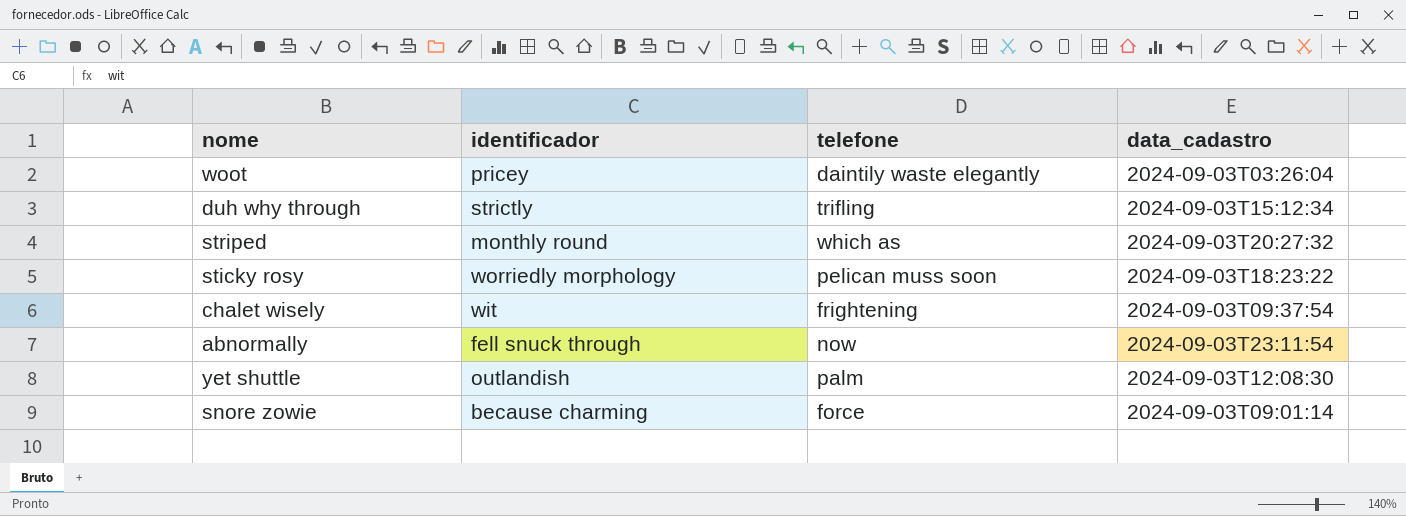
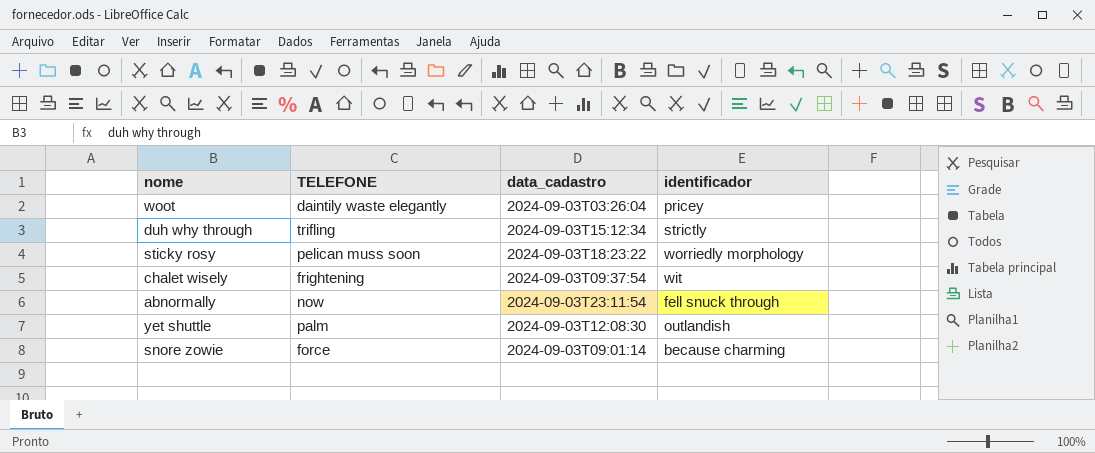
column name: telefone -> TELEFONE
column identificador | position: 2 -> 4
row striped: monthly round | which as | 2024-09-03T20:27:32 -> none

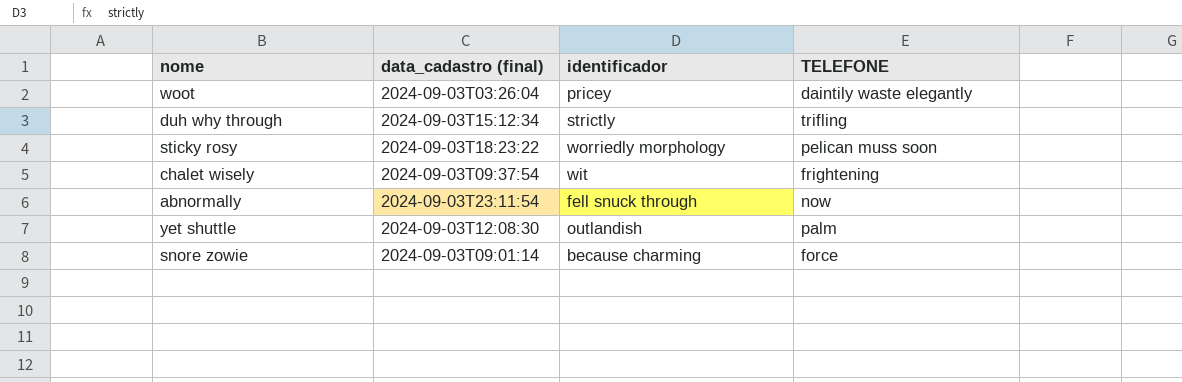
column name: data_cadastro -> data_cadastro (final)
column TELEFONE | position: 2 -> 4

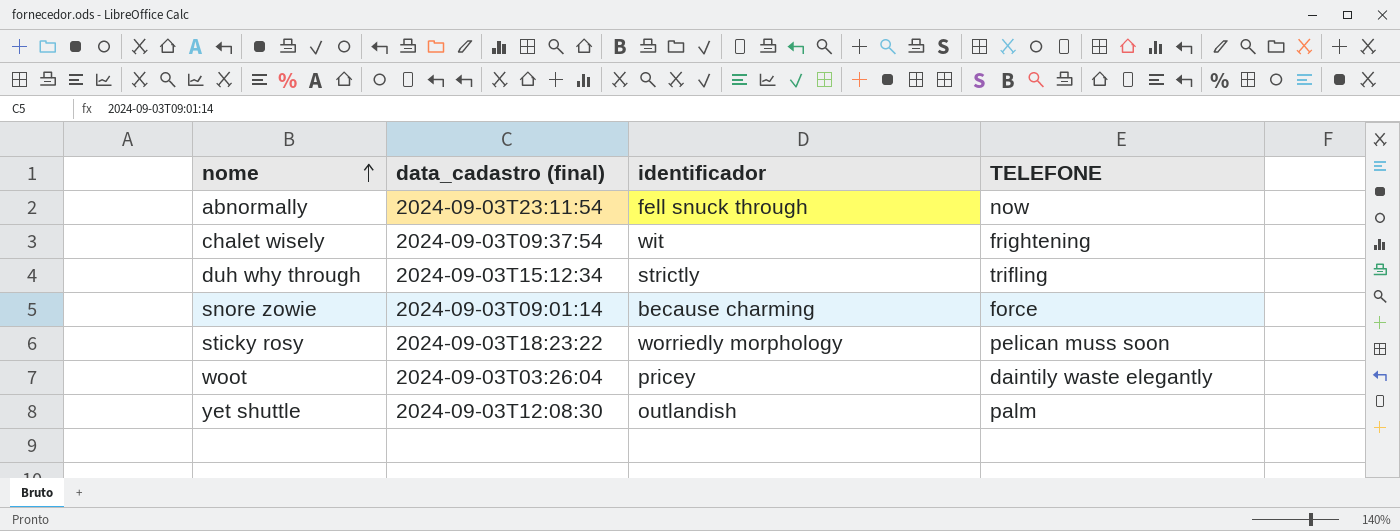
row order: none -> nome ascending

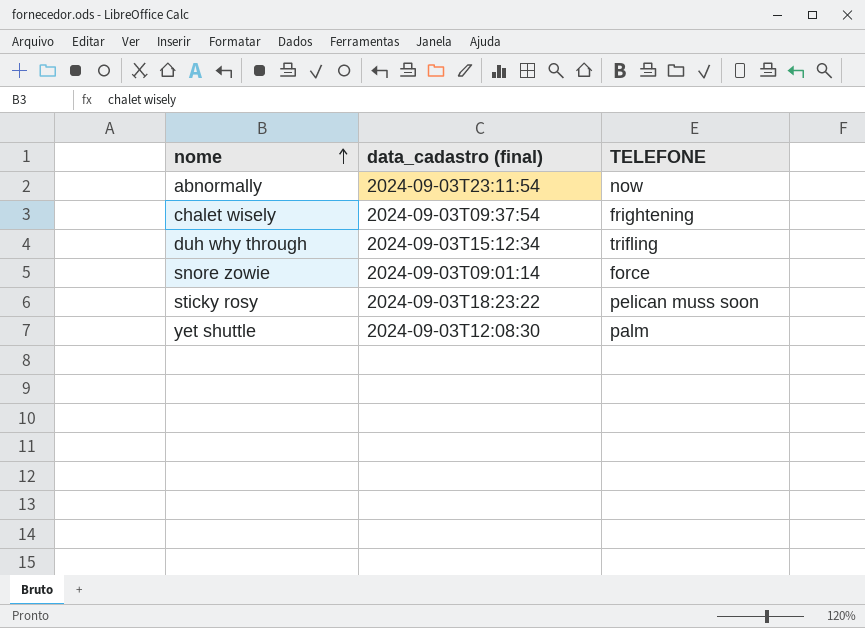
column identificador | position: 3 -> none
row woot: 2024-09-03T03:26:04 | pricey | daintily waste elegantly -> none

